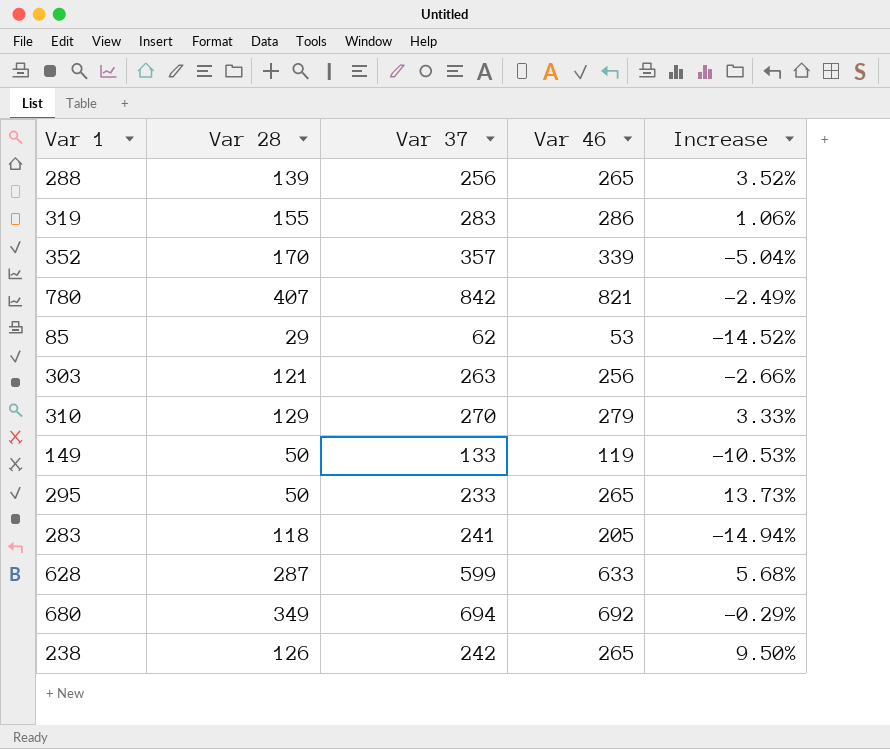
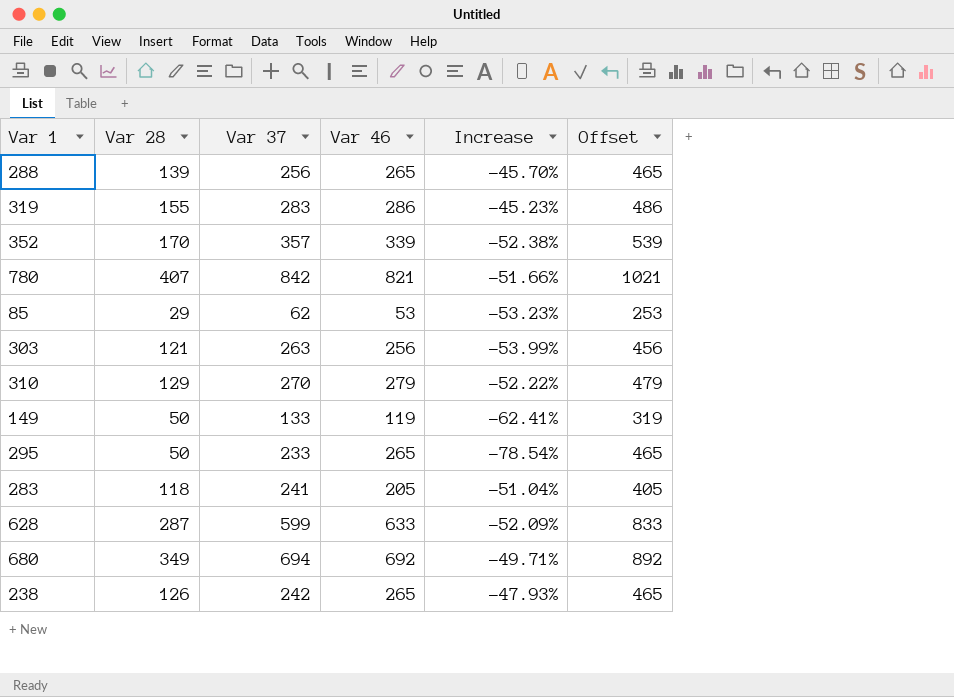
column Increase | formula: ([Var 46] - [Var 37]) / [Var 37] -> ([Var 28] - [Var 37]) / [Var 37]
column Offset | formula: none -> [Var 46] + 200

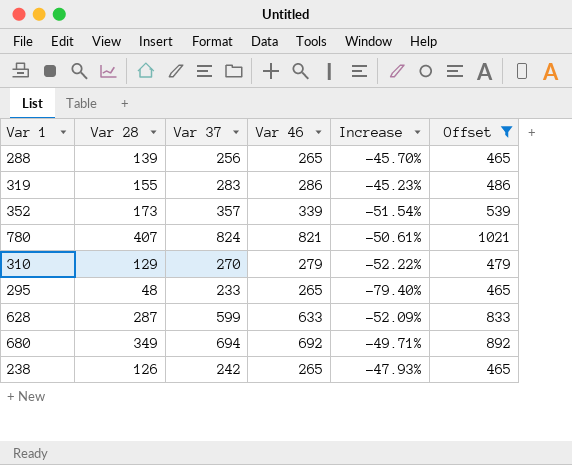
filter: none -> Offset >= 465
352 | Var 28: 170 -> 173
352 | Increase: -52.38% -> -51.54%
780 | Var 37: 842 -> 824
780 | Increase: -51.66% -> -50.61%
295 | Var 28: 50 -> 48
295 | Increase: -78.54% -> -79.40%

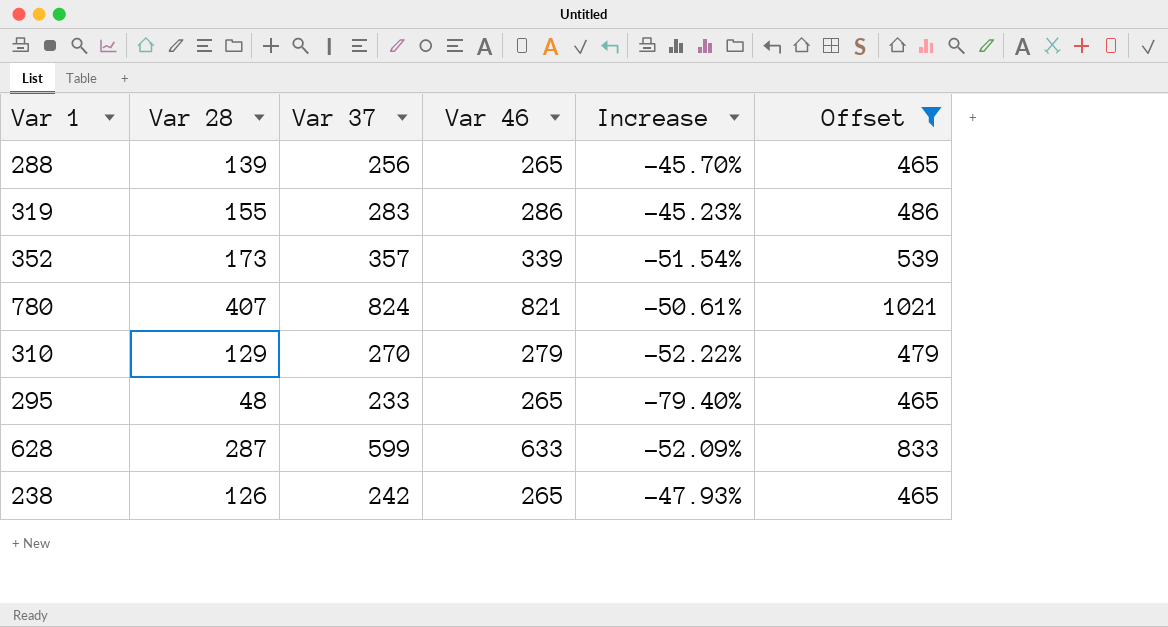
row 680: 349 | 694 | 692 | -49.71% | 892 -> none

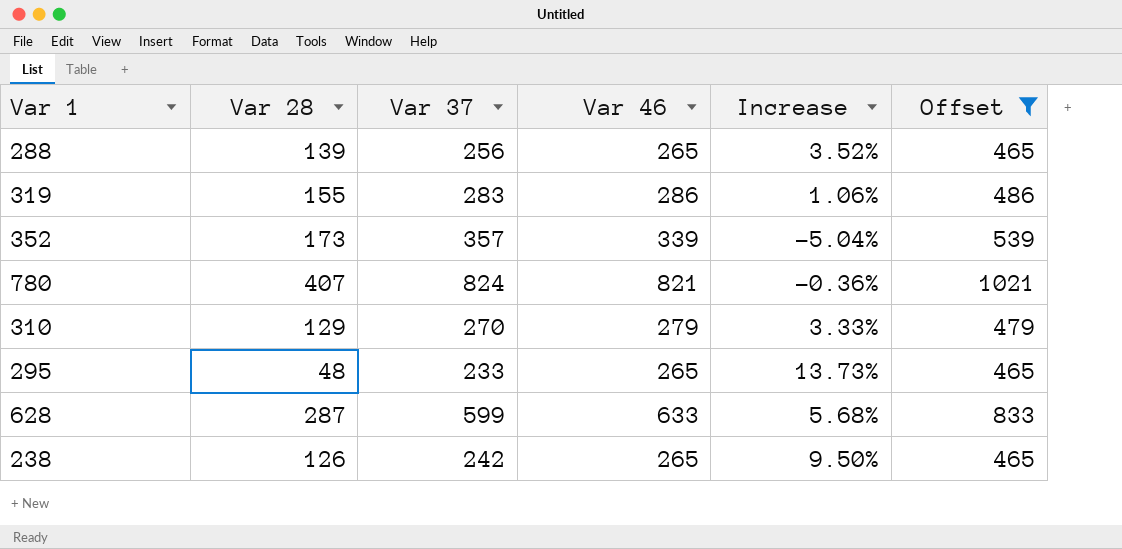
column Increase | formula: ([Var 28] - [Var 37]) / [Var 37] -> ([Var 46] - [Var 37]) / [Var 37]

